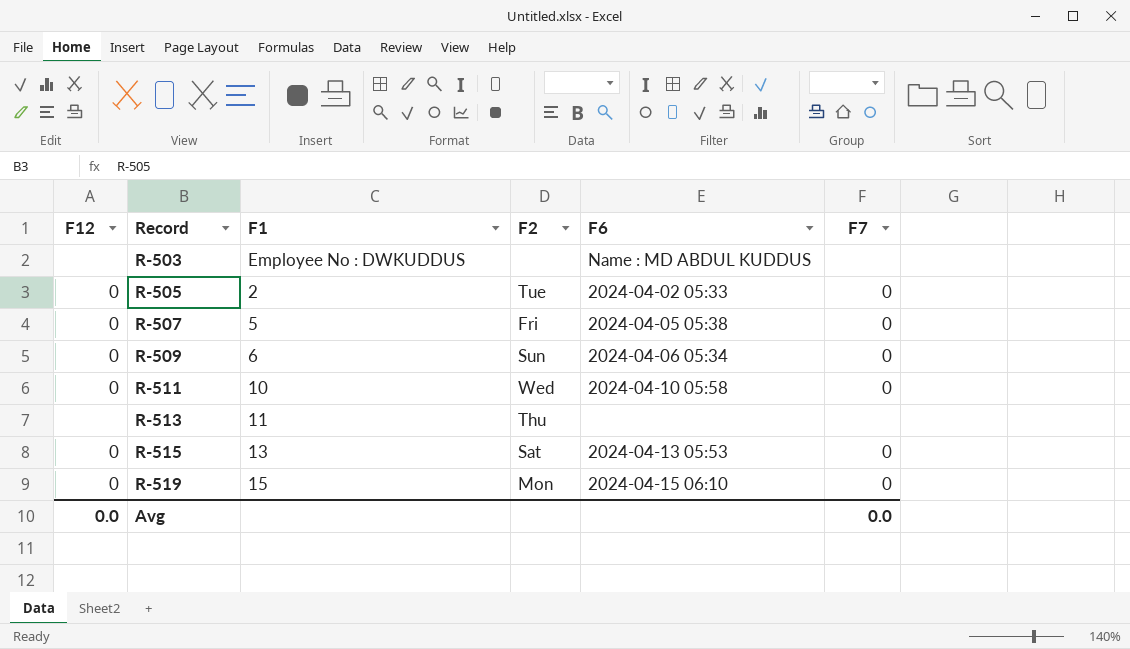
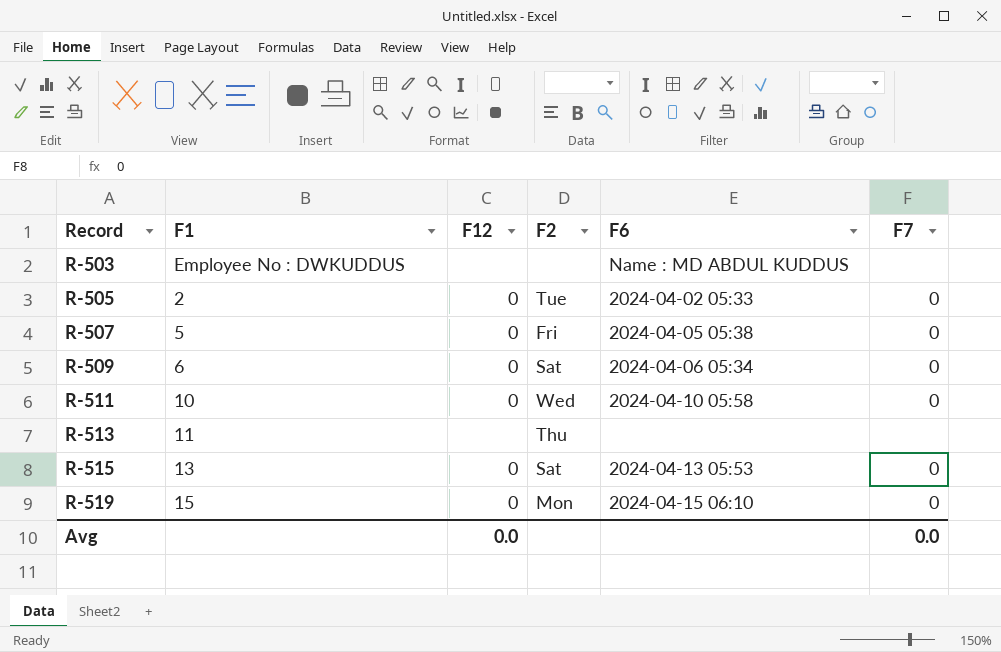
column F12 | position: 1 -> 3
R-509 | F2: Sun -> Sat

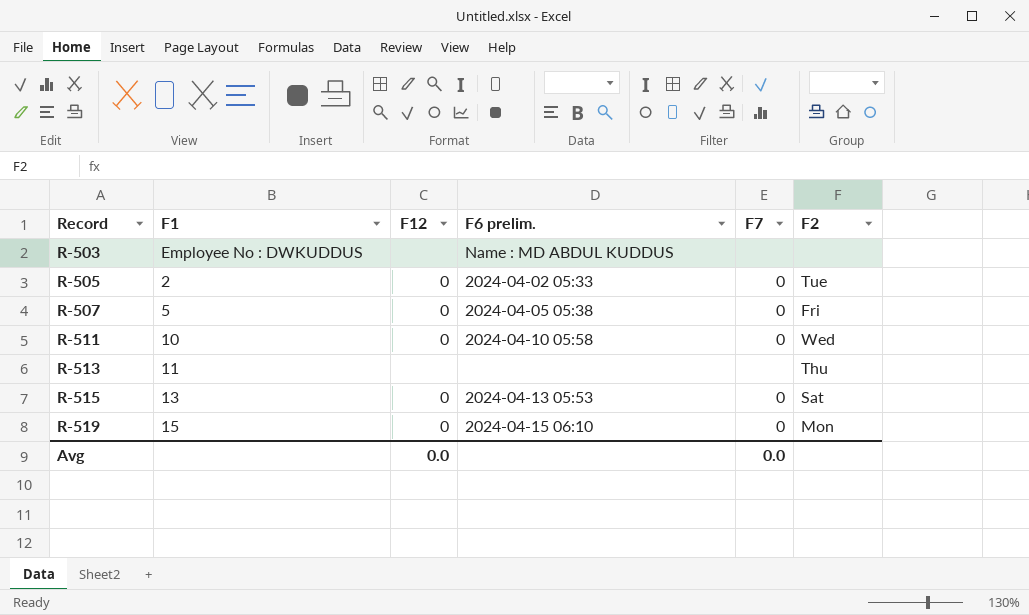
column name: F6 -> F6 prelim.
column F2 | position: 4 -> 6
row R-509: 6 | 0 | Sat | 2024-04-06 05:34 | 0 -> none

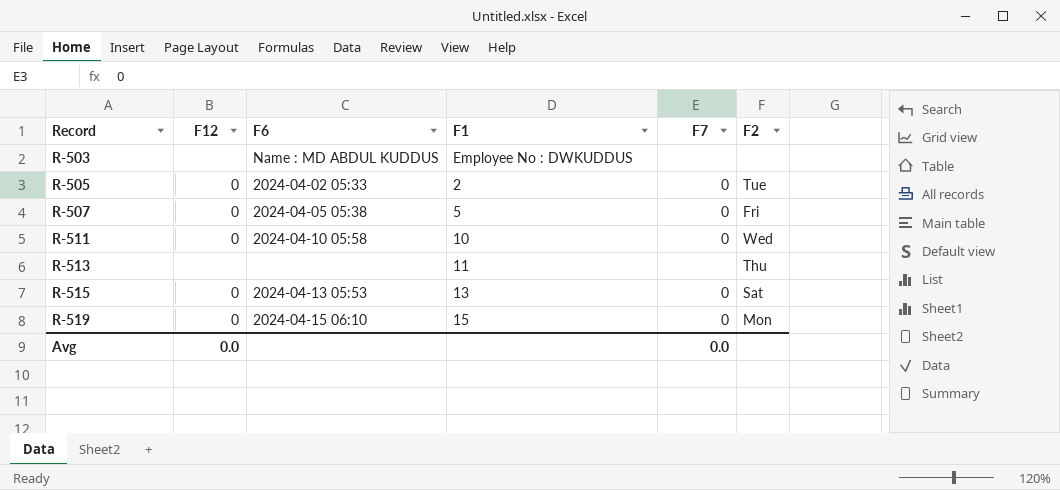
column name: F6 prelim. -> F6
column F1 | position: 2 -> 4

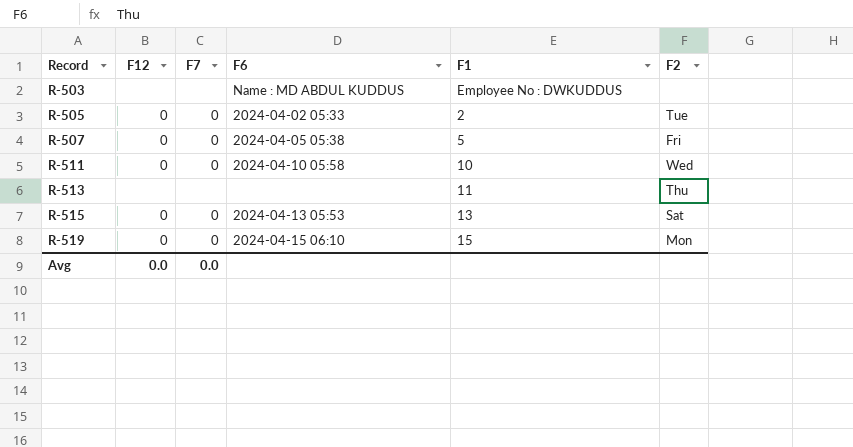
column F7 | position: 5 -> 3

